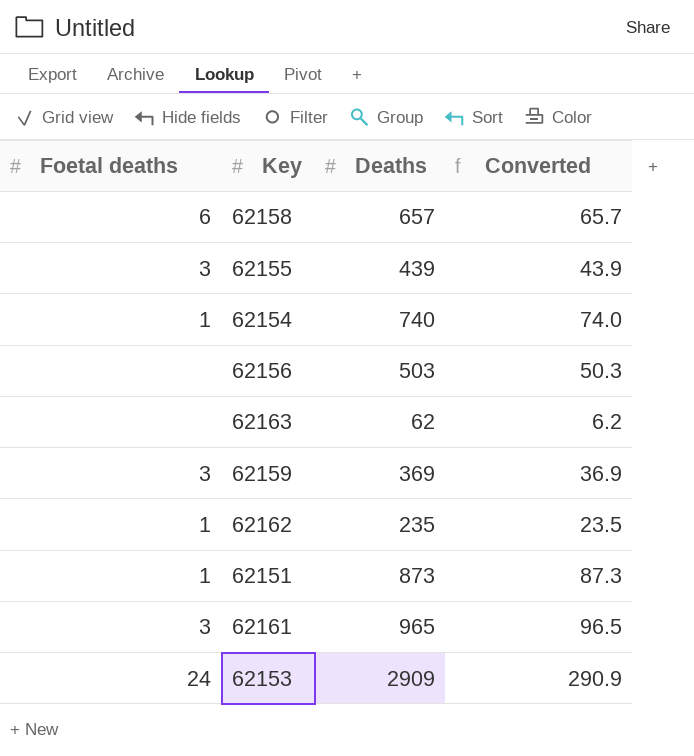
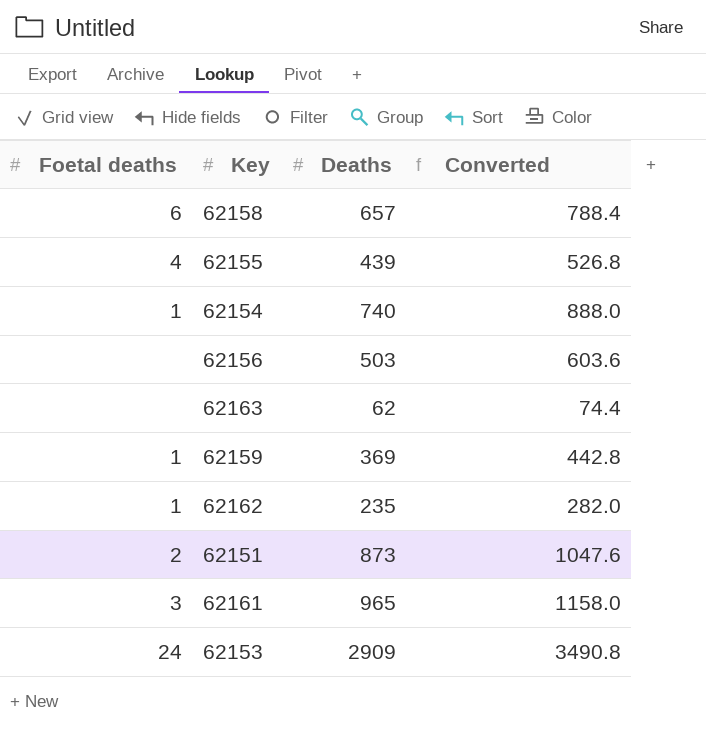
column Converted | formula: [Deaths] * 0.1 -> [Deaths] * 1.2
62155 | Foetal deaths: 3 -> 4
62159 | Foetal deaths: 3 -> 1
62151 | Foetal deaths: 1 -> 2

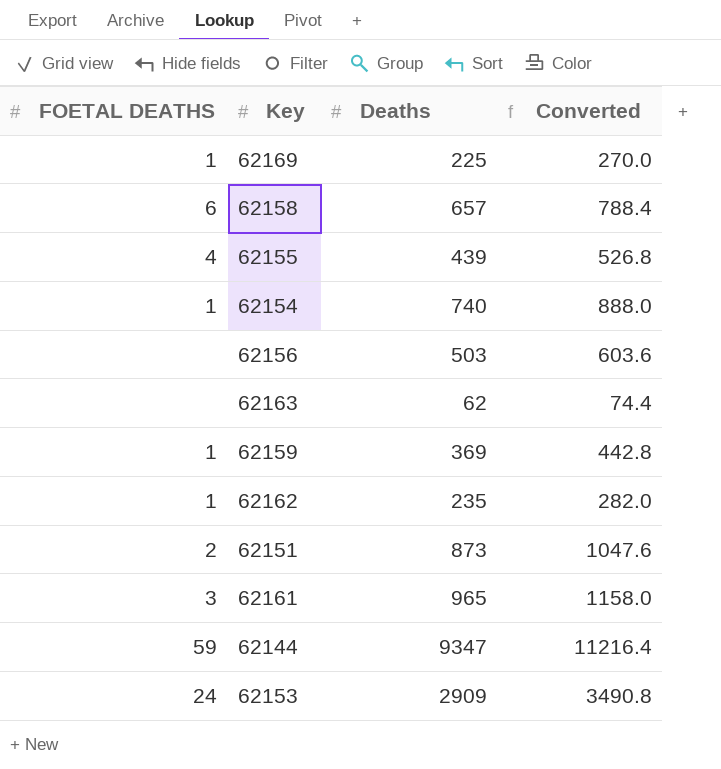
column name: Foetal deaths -> FOETAL DEATHS
row 62169: none -> 1 | 225 | 270.0
row 62144: none -> 59 | 9347 | 11216.4

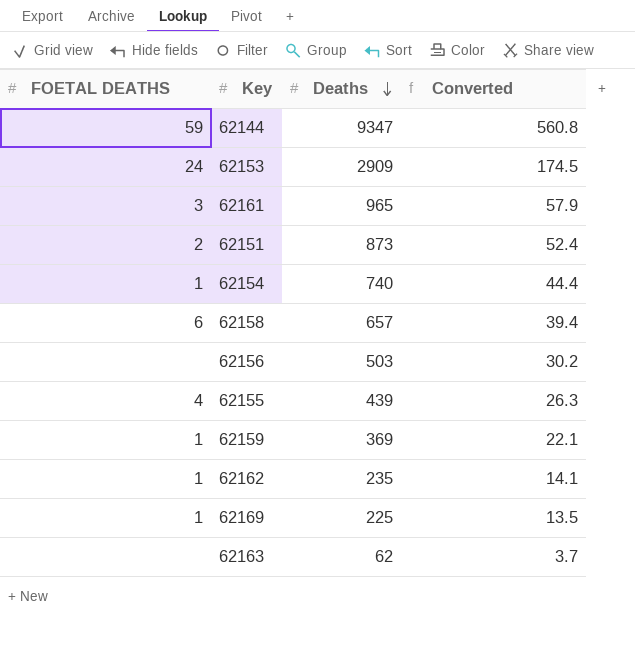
row order: none -> Deaths descending
column Converted | formula: [Deaths] * 1.2 -> [Deaths] * 0.06

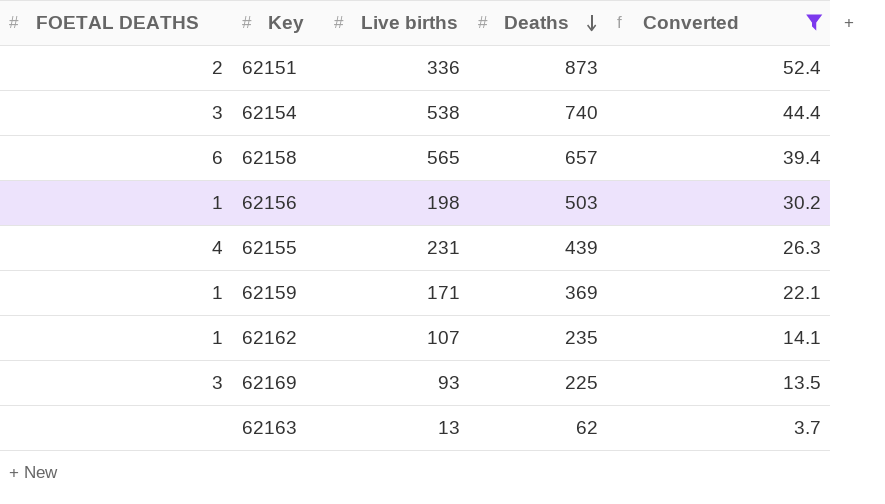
filter: none -> Converted <= 52.4
column Live births | position: none -> 3
62154 | FOETAL DEATHS: 1 -> 3
62156 | FOETAL DEATHS: none -> 1
62169 | FOETAL DEATHS: 1 -> 3

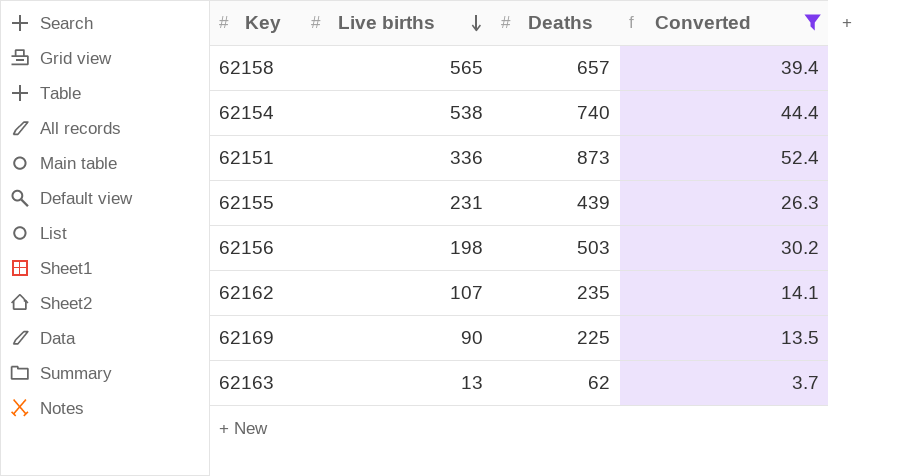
row order: Deaths descending -> Live births descending
column FOETAL DEATHS | position: 1 -> none
row 62159: 1 | 171 | 369 | 22.1 -> none
62169 | Live births: 93 -> 90

